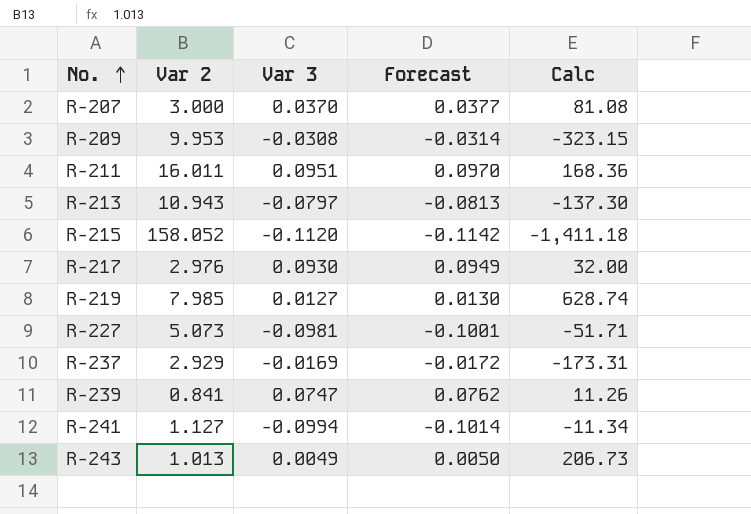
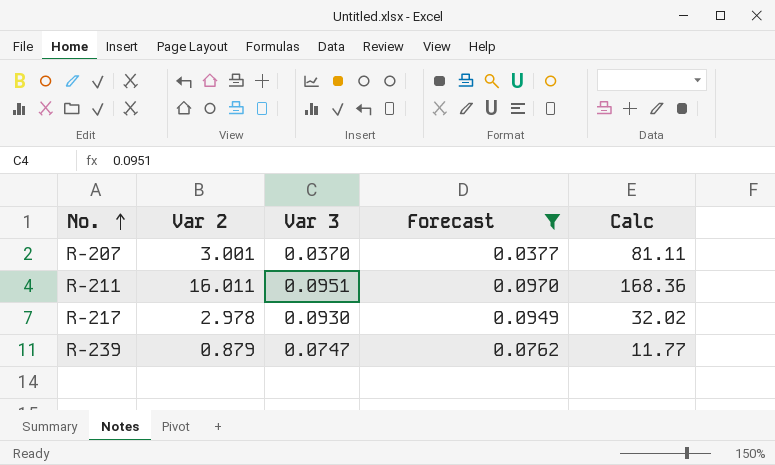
filter: none -> Forecast >= 0.0377
R-207 | Var 2: 3.000 -> 3.001
R-207 | Calc: 81.08 -> 81.11
R-217 | Var 2: 2.976 -> 2.978
R-217 | Calc: 32.00 -> 32.02
R-239 | Var 2: 0.841 -> 0.879
R-239 | Calc: 11.26 -> 11.77

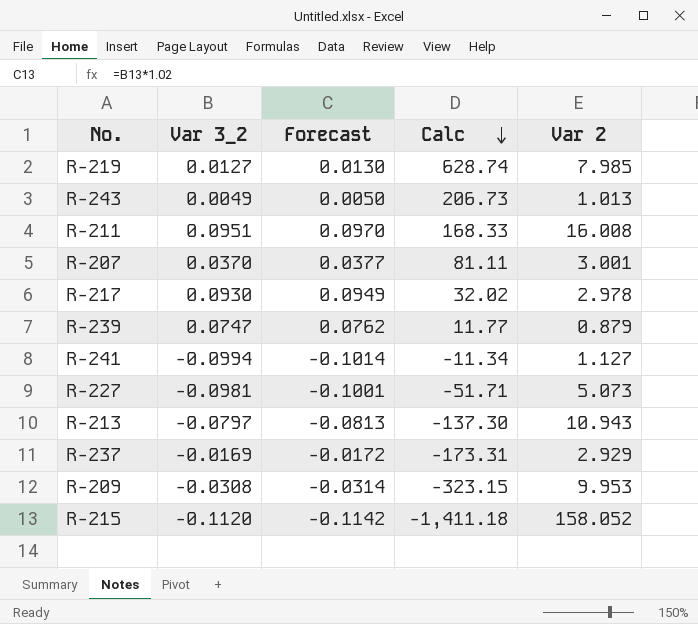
filter: Forecast >= 0.0377 -> none
row order: No. ascending -> Calc descending
column name: Var 3 -> Var 3_2
column Var 2 | position: 2 -> 5
R-211 | Calc: 168.36 -> 168.33
R-211 | Var 2: 16.011 -> 16.008

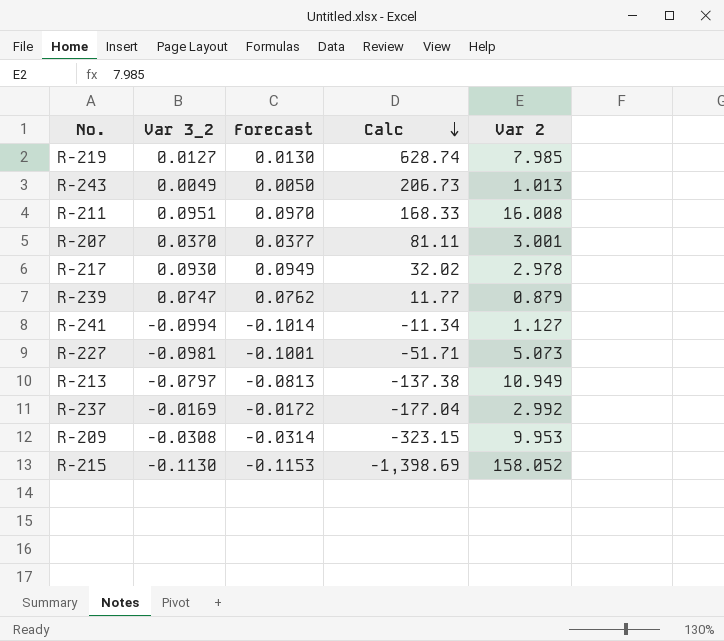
R-213 | Calc: -137.30 -> -137.38
R-213 | Var 2: 10.943 -> 10.949
R-237 | Calc: -173.31 -> -177.04
R-237 | Var 2: 2.929 -> 2.992
R-215 | Var 3_2: -0.1120 -> -0.1130
R-215 | Forecast: -0.1142 -> -0.1153
R-215 | Calc: -1,411.18 -> -1,398.69

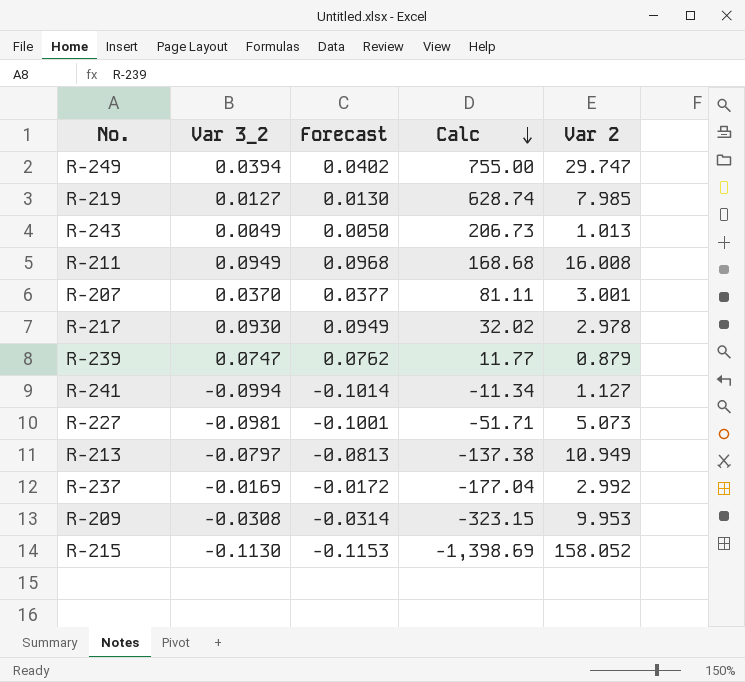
row R-249: none -> 0.0394 | 0.0402 | 755.00 | 29.747
R-211 | Var 3_2: 0.0951 -> 0.0949
R-211 | Forecast: 0.0970 -> 0.0968
R-211 | Calc: 168.33 -> 168.68

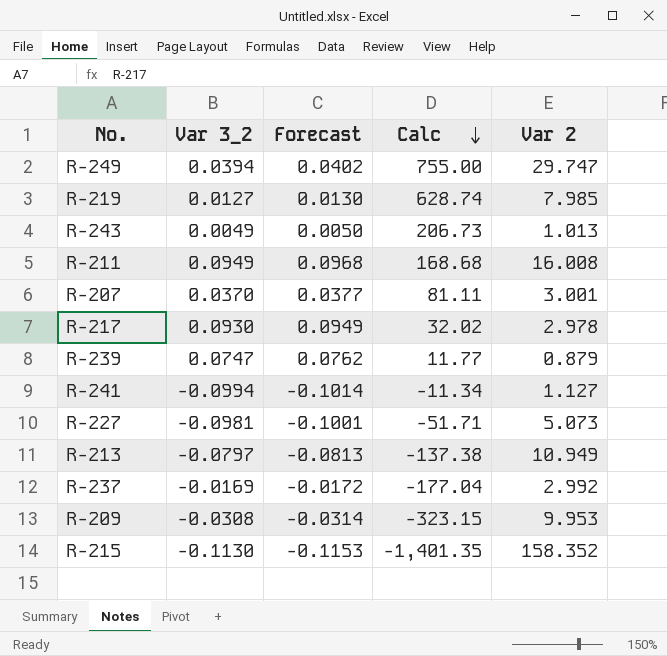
R-215 | Calc: -1,398.69 -> -1,401.35
R-215 | Var 2: 158.052 -> 158.352

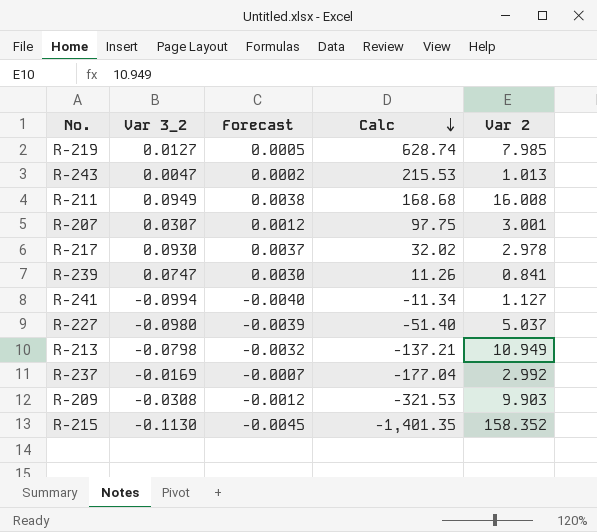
column Forecast | formula: [Var 3_2] * 1.02 -> [Var 3_2] * 0.04
row R-249: 0.0394 | 0.0402 | 755.00 | 29.747 -> none
R-243 | Var 3_2: 0.0049 -> 0.0047
R-243 | Calc: 206.73 -> 215.53
R-207 | Var 3_2: 0.0370 -> 0.0307
R-207 | Calc: 81.11 -> 97.75
R-239 | Calc: 11.77 -> 11.26
R-239 | Var 2: 0.879 -> 0.841
R-227 | Var 3_2: -0.0981 -> -0.0980
R-227 | Calc: -51.71 -> -51.40
R-227 | Var 2: 5.073 -> 5.037
R-213 | Var 3_2: -0.0797 -> -0.0798
R-213 | Calc: -137.38 -> -137.21
R-209 | Calc: -323.15 -> -321.53
R-209 | Var 2: 9.953 -> 9.903

